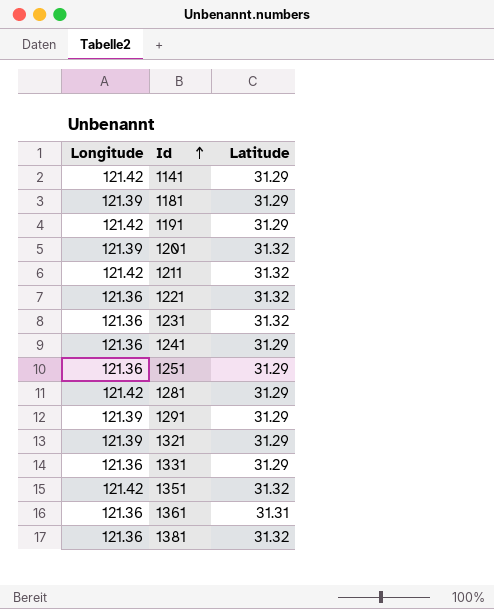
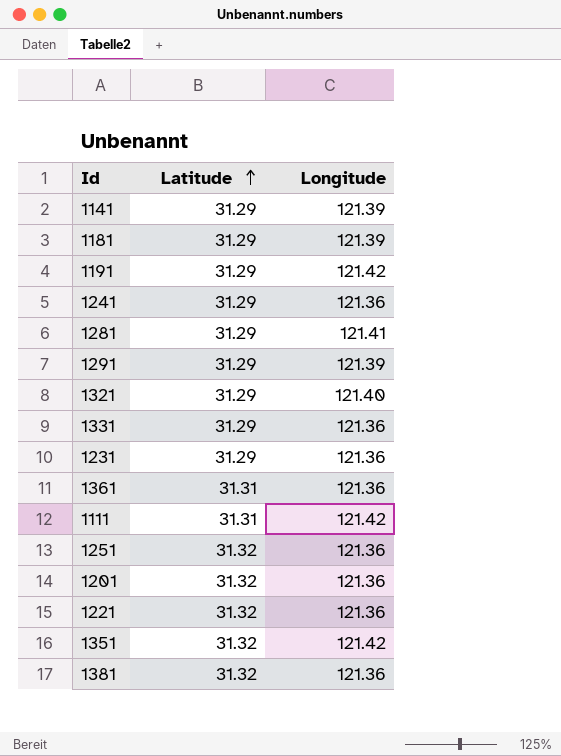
row order: Id ascending -> Latitude ascending
column Longitude | position: 1 -> 3
row 1211: 121.42 | 31.32 -> none
1141 | Longitude: 121.42 -> 121.39
1281 | Longitude: 121.42 -> 121.41
1321 | Longitude: 121.39 -> 121.40
1231 | Latitude: 31.32 -> 31.29
row 1111: none -> 31.31 | 121.42
1251 | Latitude: 31.29 -> 31.32
1201 | Longitude: 121.39 -> 121.36

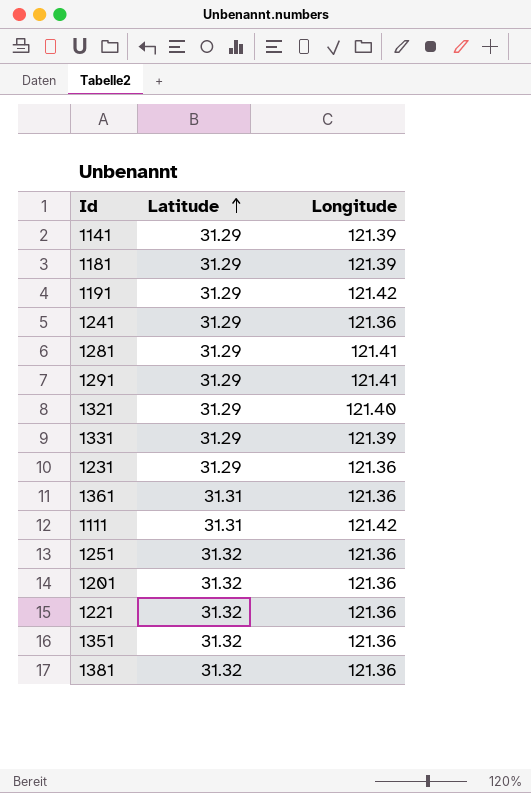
1291 | Longitude: 121.39 -> 121.41
1331 | Longitude: 121.36 -> 121.39
1351 | Longitude: 121.42 -> 121.36

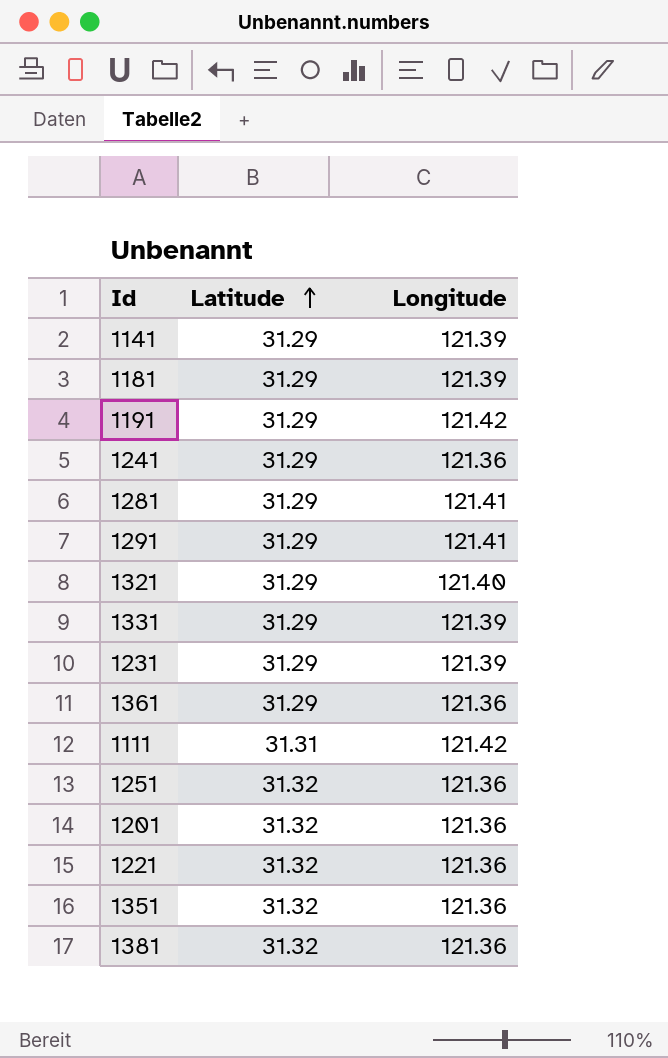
1231 | Longitude: 121.36 -> 121.39
1361 | Latitude: 31.31 -> 31.29

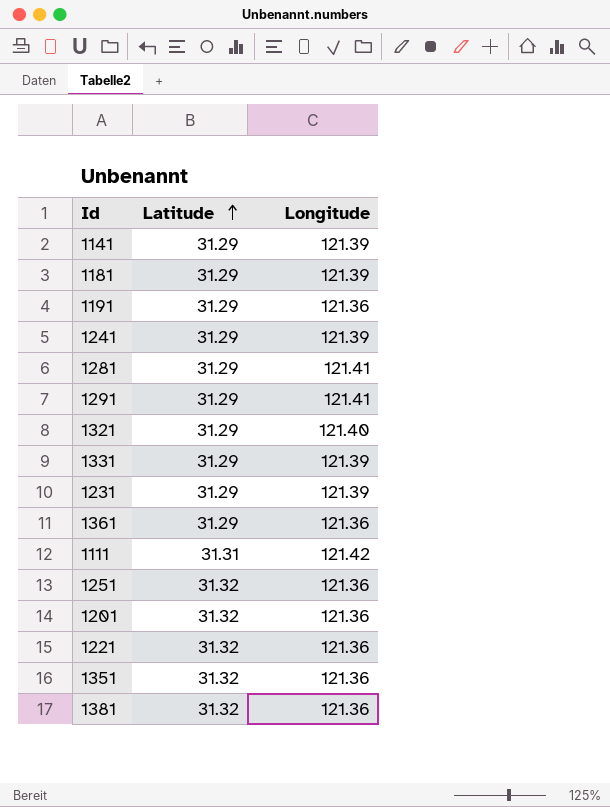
1191 | Longitude: 121.42 -> 121.36
1241 | Longitude: 121.36 -> 121.39

